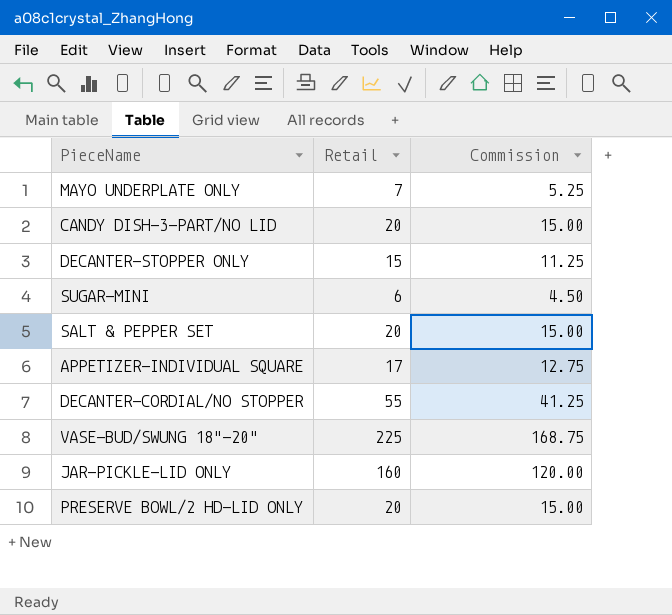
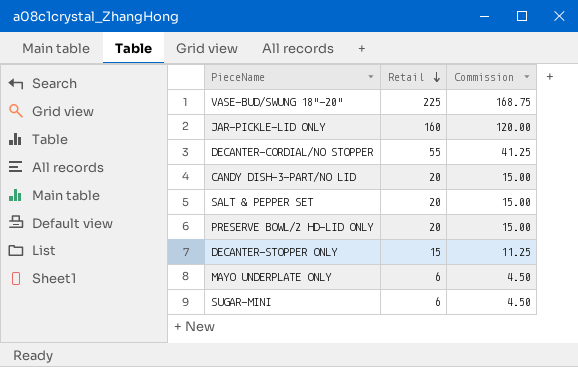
row order: none -> Retail descending
row APPETIZER-INDIVIDUAL SQUARE: 17 | 12.75 -> none
MAYO UNDERPLATE ONLY | Retail: 7 -> 6
MAYO UNDERPLATE ONLY | Commission: 5.25 -> 4.50

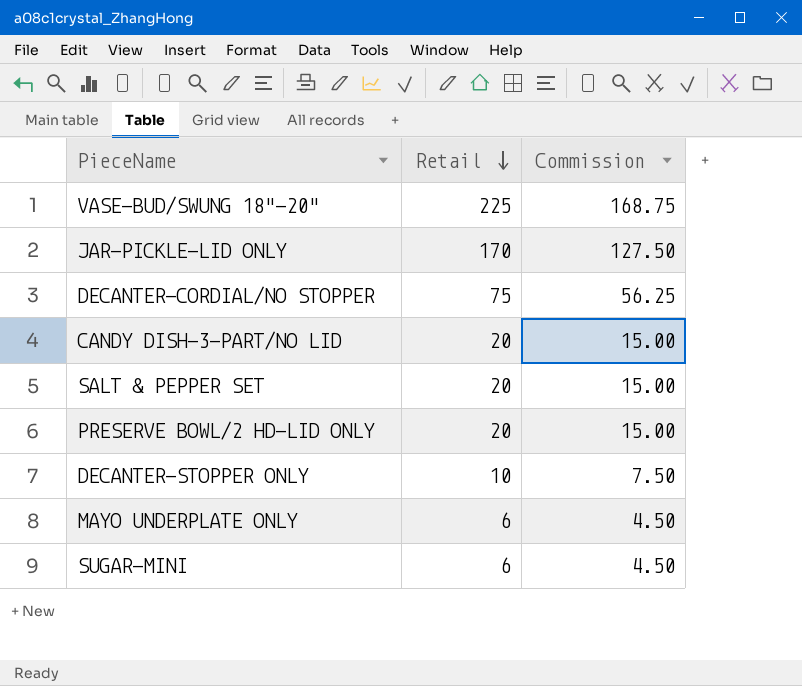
JAR-PICKLE-LID ONLY | Retail: 160 -> 170
JAR-PICKLE-LID ONLY | Commission: 120.00 -> 127.50
DECANTER-CORDIAL/NO STOPPER | Retail: 55 -> 75
DECANTER-CORDIAL/NO STOPPER | Commission: 41.25 -> 56.25
DECANTER-STOPPER ONLY | Retail: 15 -> 10
DECANTER-STOPPER ONLY | Commission: 11.25 -> 7.50

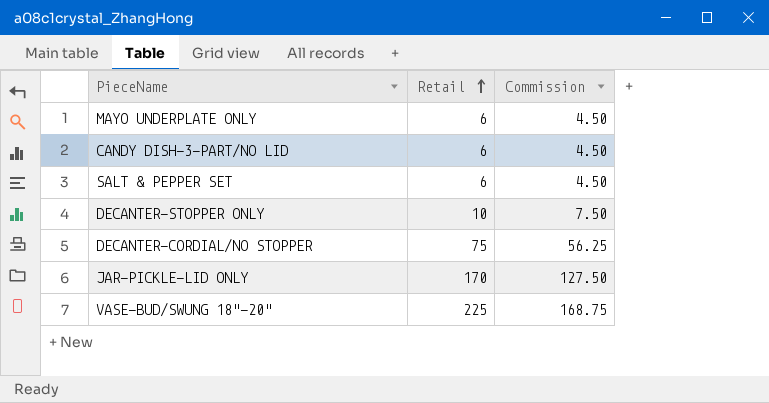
row order: Retail descending -> Retail ascending
row PRESERVE BOWL/2 HD-LID ONLY: 20 | 15.00 -> none
row SUGAR-MINI: 6 | 4.50 -> none
CANDY DISH-3-PART/NO LID | Retail: 20 -> 6
CANDY DISH-3-PART/NO LID | Commission: 15.00 -> 4.50
SALT & PEPPER SET | Retail: 20 -> 6
SALT & PEPPER SET | Commission: 15.00 -> 4.50

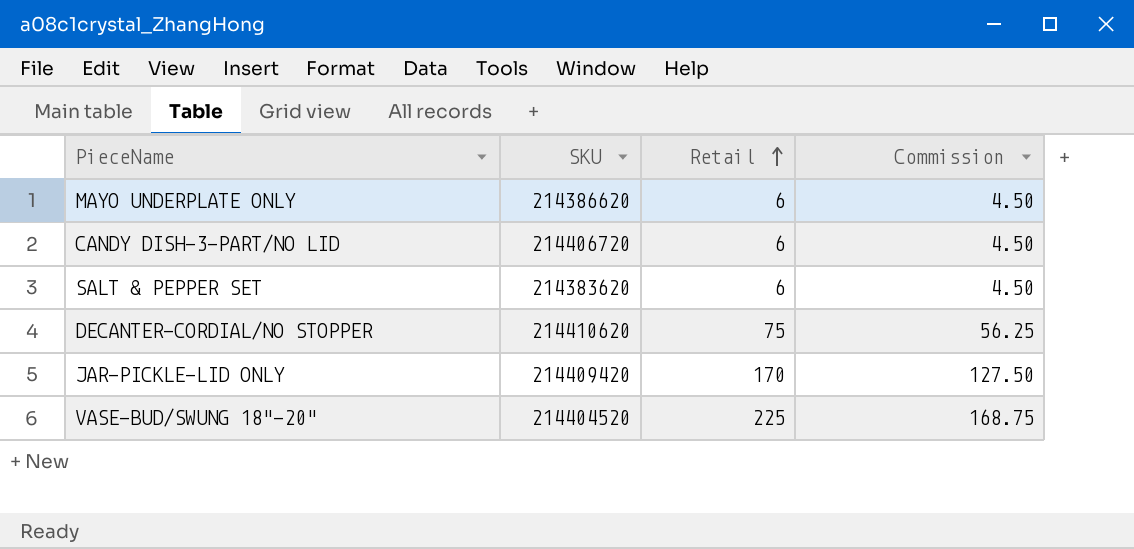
column SKU | position: none -> 2
row DECANTER-STOPPER ONLY: 10 | 7.50 -> none

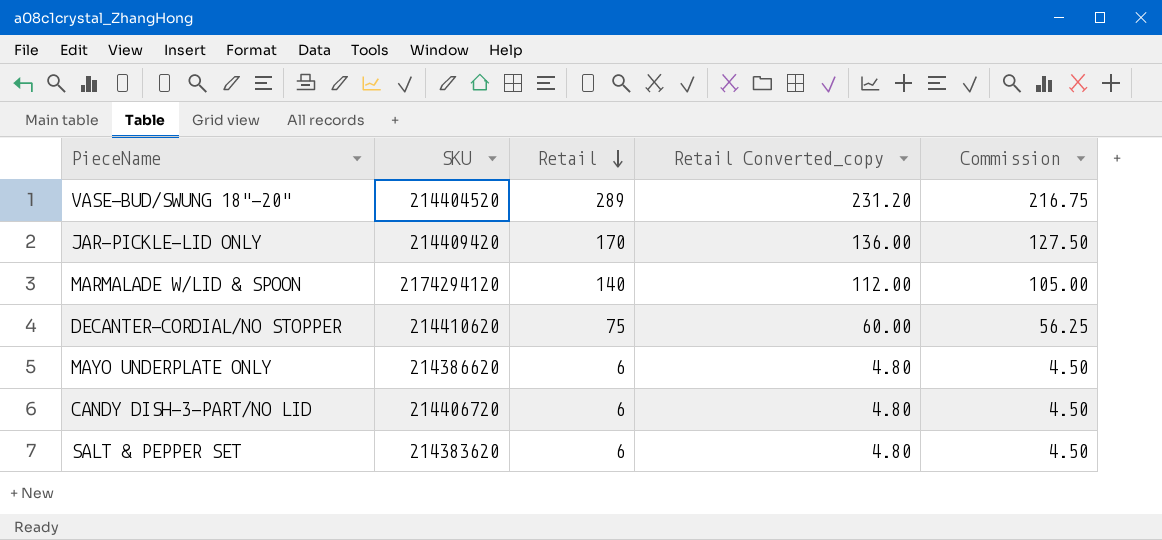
row order: Retail ascending -> Retail descending
column Retail Converted_copy | formula: none -> [Retail] * 0.8
VASE-BUD/SWUNG 18"-20" | Retail: 225 -> 289
VASE-BUD/SWUNG 18"-20" | Commission: 168.75 -> 216.75
row MARMALADE W/LID & SPOON: none -> 2174294120 | 140 | 112.00 | 105.00

